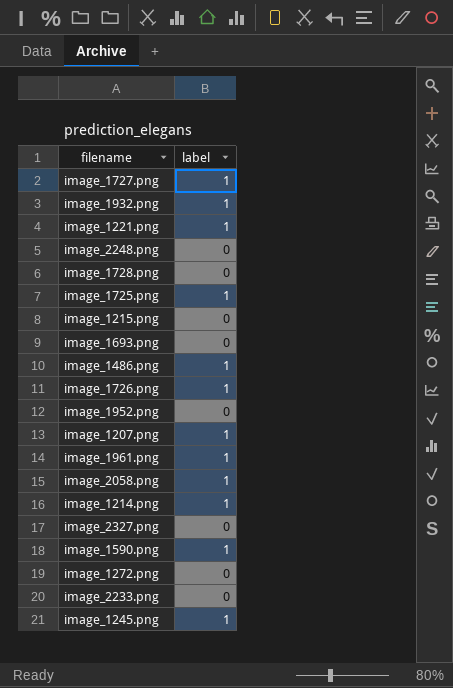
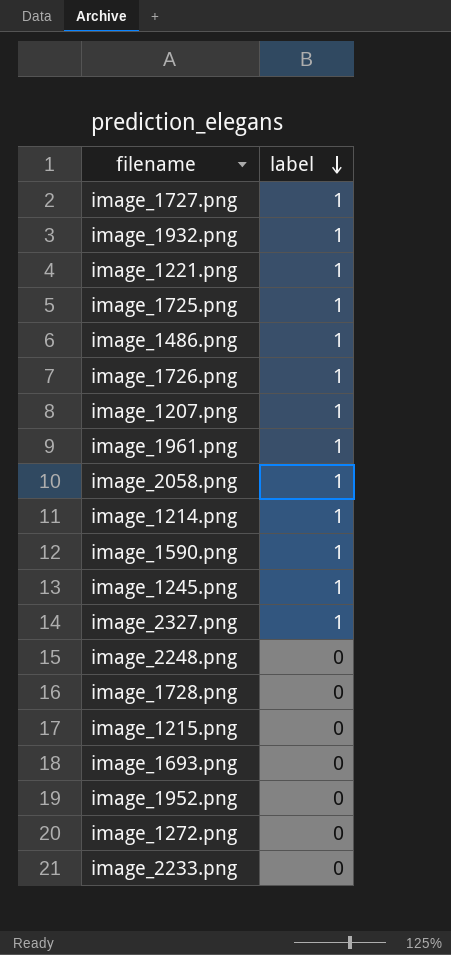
row order: none -> label descending
image_2327.png | label: 0 -> 1

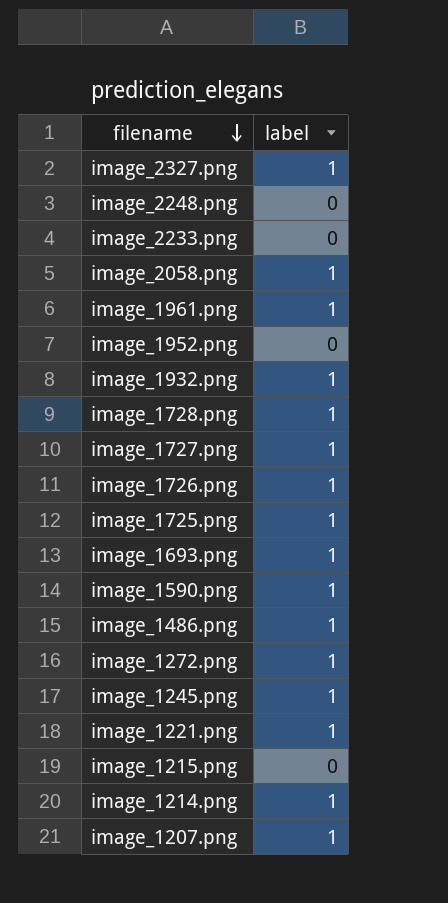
row order: label descending -> filename descending
image_1728.png | label: 0 -> 1
image_1693.png | label: 0 -> 1
image_1272.png | label: 0 -> 1

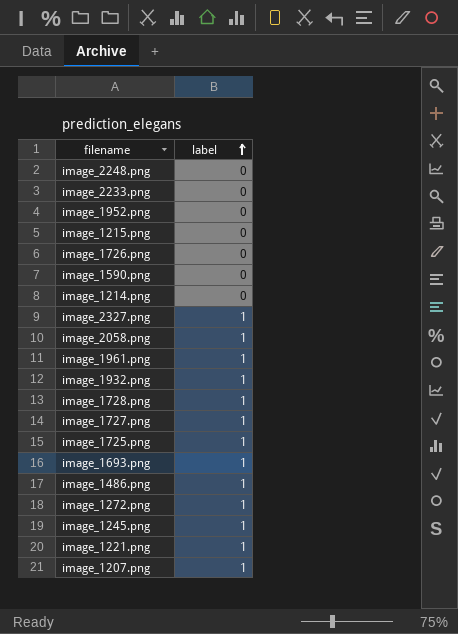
row order: filename descending -> label ascending
image_1726.png | label: 1 -> 0
image_1590.png | label: 1 -> 0
image_1214.png | label: 1 -> 0

